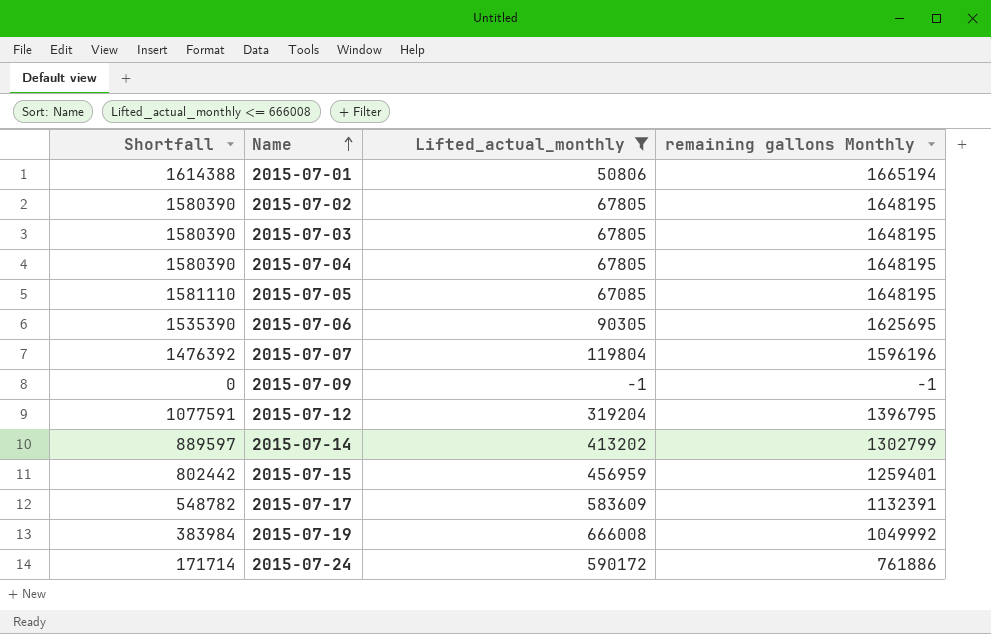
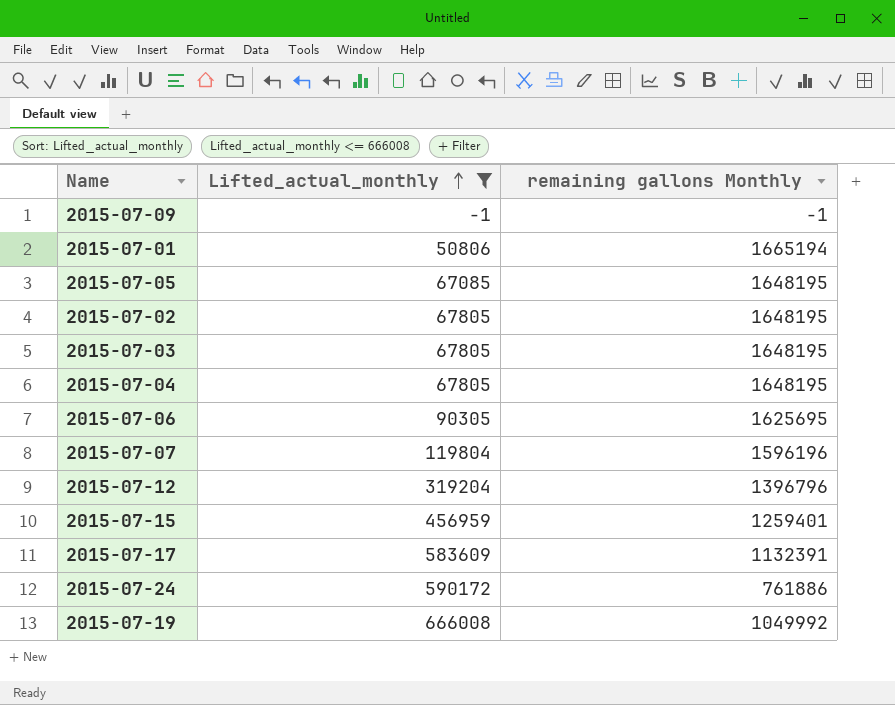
row order: Name ascending -> Lifted_actual_monthly ascending
column Shortfall | formula: [remaining gallons Monthly] - [Lifted_actual_monthly] -> none
row 2015-07-14: 889597 | 413202 | 1302799 -> none
2015-07-12 | remaining gallons Monthly: 1396795 -> 1396796

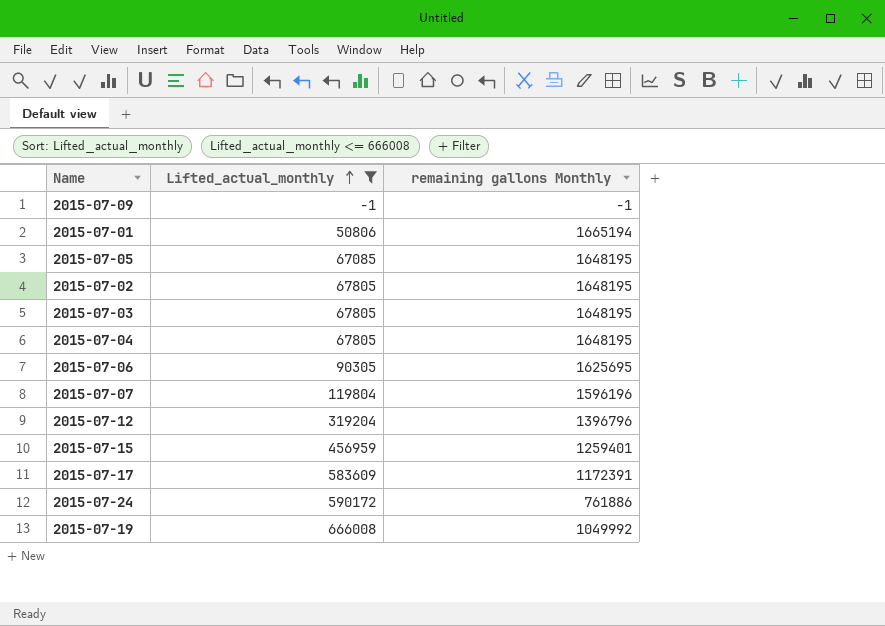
2015-07-17 | remaining gallons Monthly: 1132391 -> 1172391

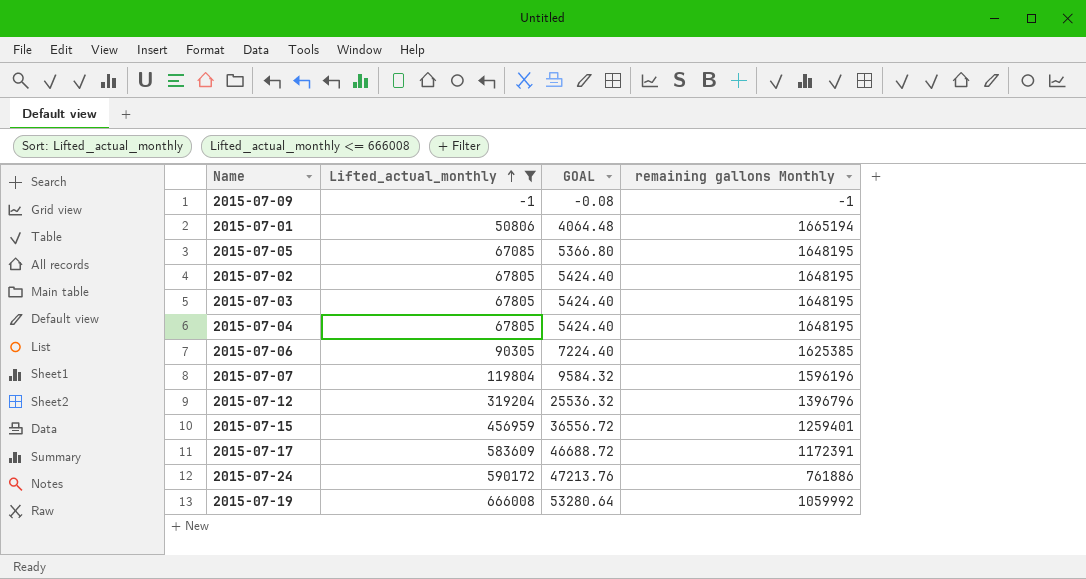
column GOAL | formula: none -> [Lifted_actual_monthly] * 0.08
2015-07-06 | remaining gallons Monthly: 1625695 -> 1625385
2015-07-19 | remaining gallons Monthly: 1049992 -> 1059992

